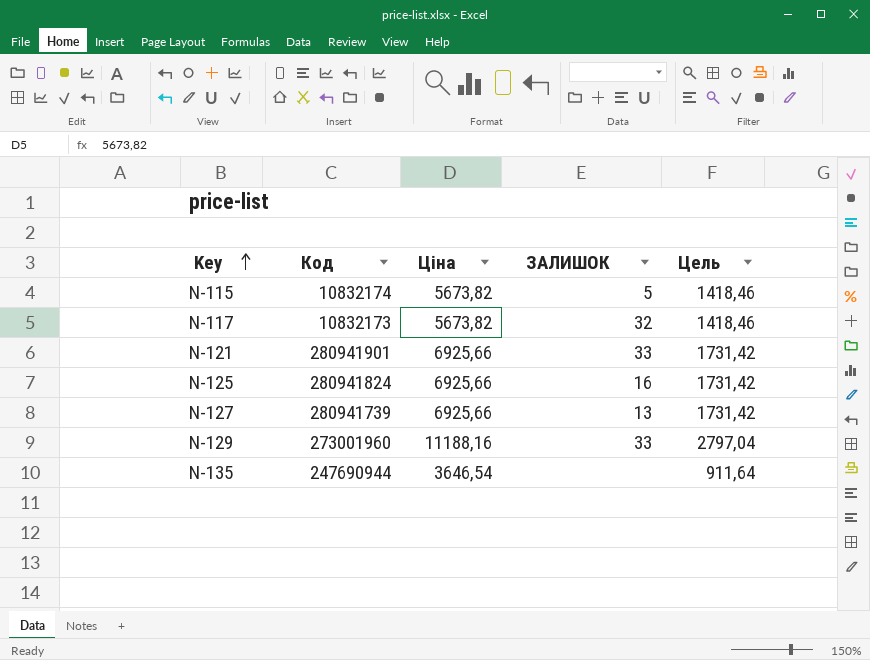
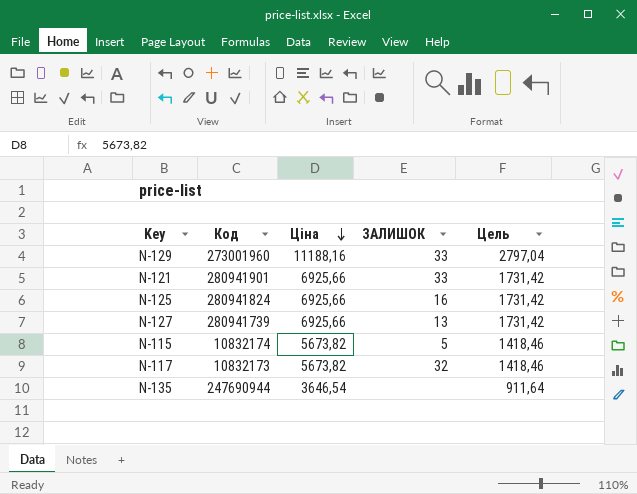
row order: Key ascending -> Ціна descending

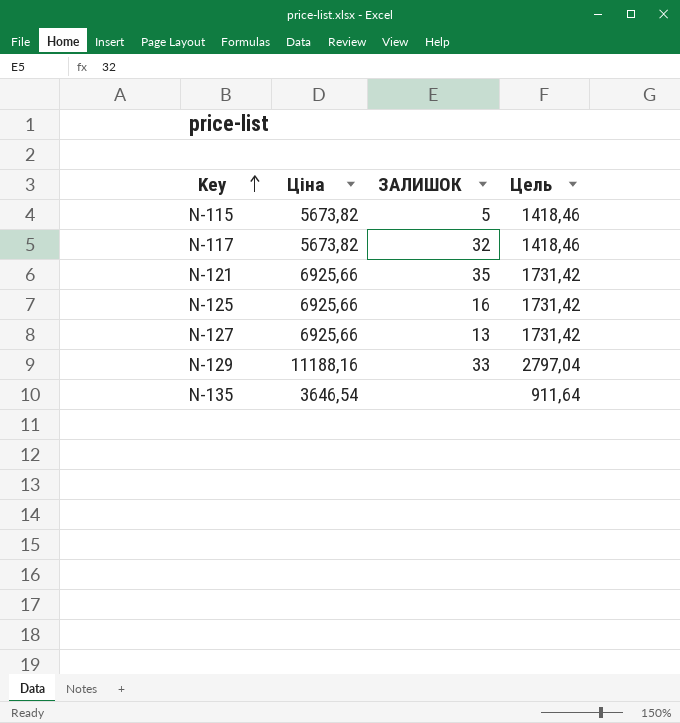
row order: Ціна descending -> Key ascending
column Код | position: 2 -> none
N-121 | ЗАЛИШОК: 33 -> 35

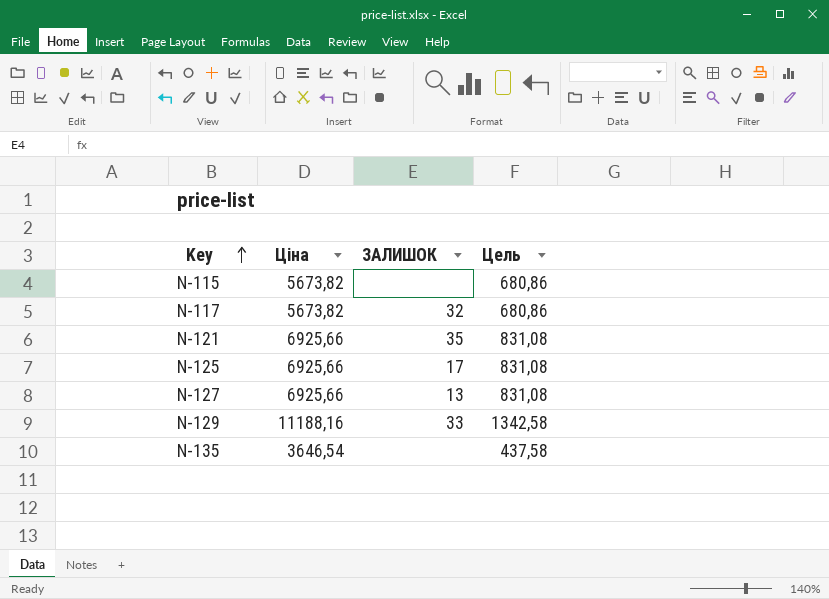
column Цель | formula: [Ціна] * 0,25 -> [Ціна] * 0,12
N-115 | ЗАЛИШОК: 5 -> none
N-125 | ЗАЛИШОК: 16 -> 17

